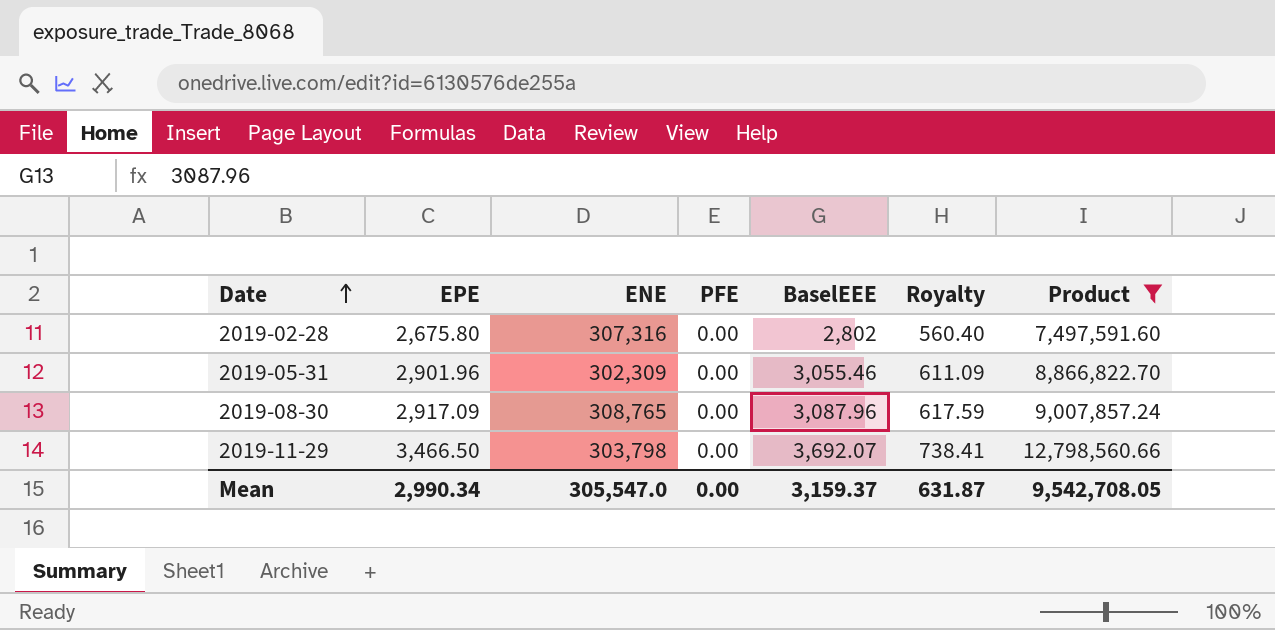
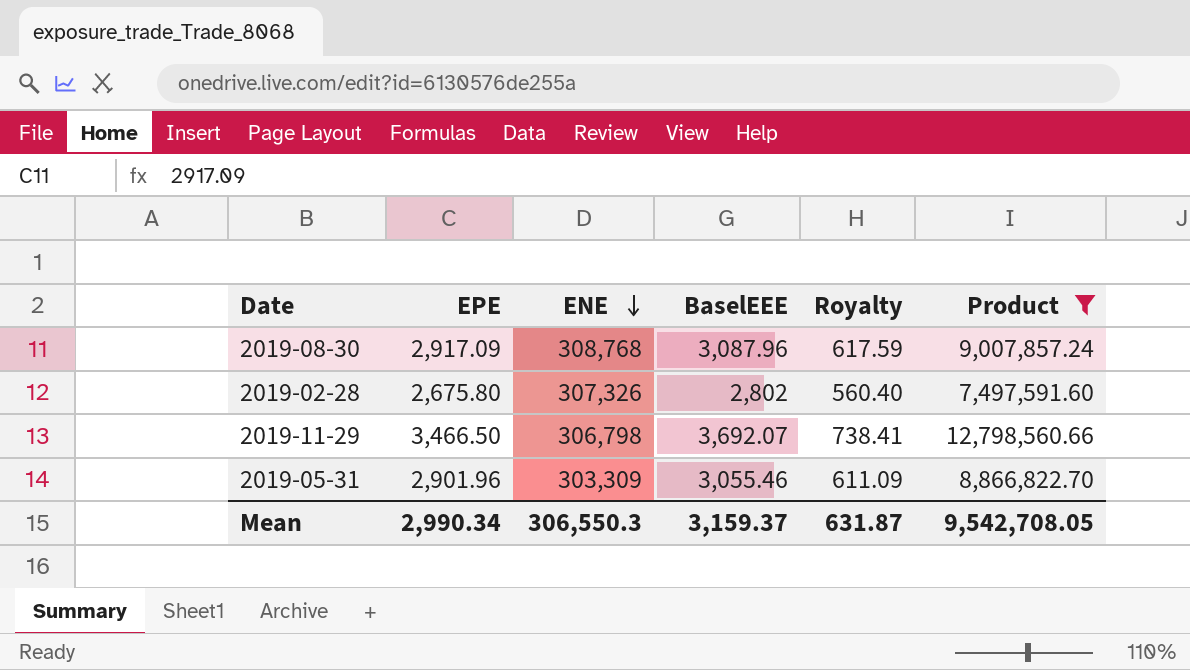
row order: Date ascending -> ENE descending
column PFE | position: 4 -> none
2019-08-30 | ENE: 308,765 -> 308,768
2019-02-28 | ENE: 307,316 -> 307,326
2019-11-29 | ENE: 303,798 -> 306,798
2019-05-31 | ENE: 302,309 -> 303,309
Mean | ENE: 305,547.0 -> 306,550.3

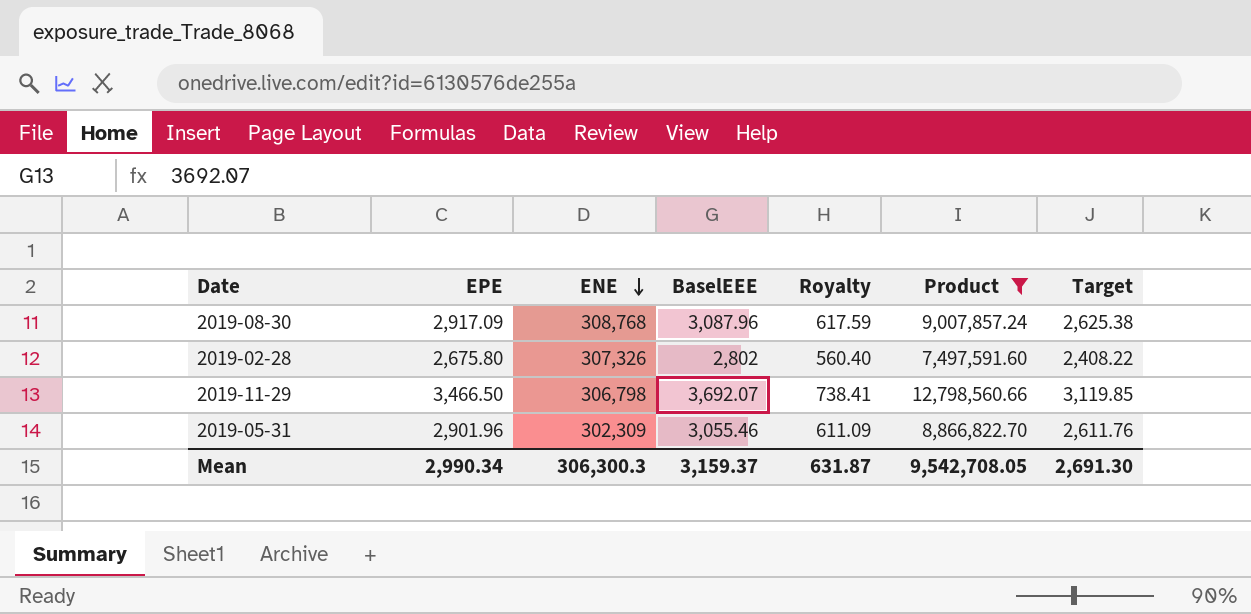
column Target | formula: none -> [EPE] * 0.9
2019-05-31 | ENE: 303,309 -> 302,309
Mean | ENE: 306,550.3 -> 306,300.3

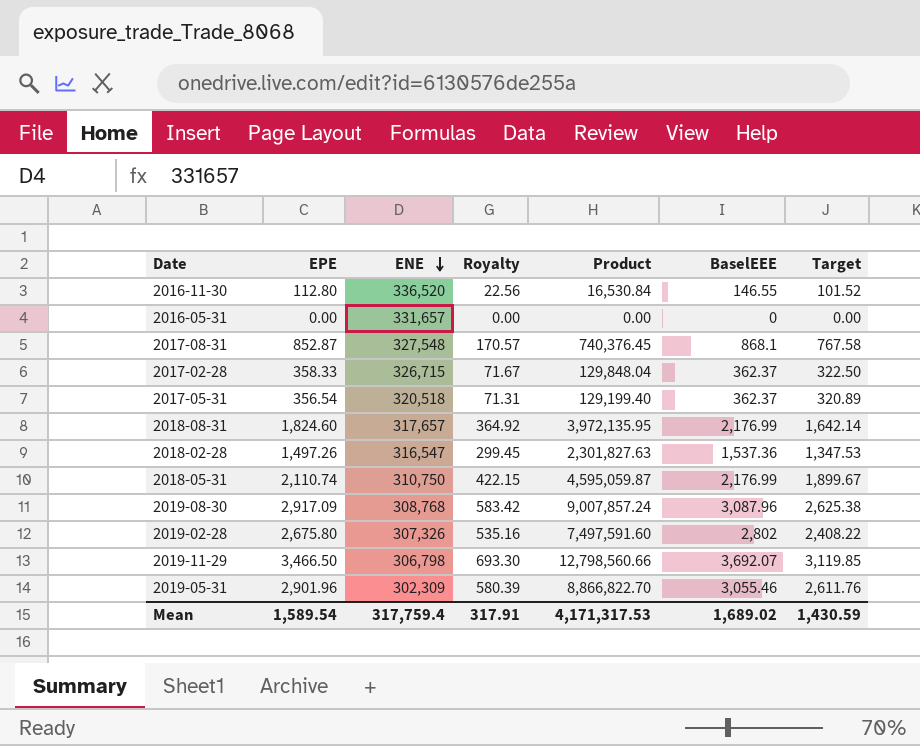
filter: Product >= 7,497,591.60 -> none
column Royalty | formula: [BaselEEE] * 0.2 -> [EPE] * 0.2
column BaselEEE | position: 4 -> 6
Mean | EPE: 2,990.34 -> 1,589.54
Mean | ENE: 306,300.3 -> 317,759.4
Mean | Royalty: 631.87 -> 317.91
Mean | Product: 9,542,708.05 -> 4,171,317.53
Mean | BaselEEE: 3,159.37 -> 1,689.02
Mean | Target: 2,691.30 -> 1,430.59

